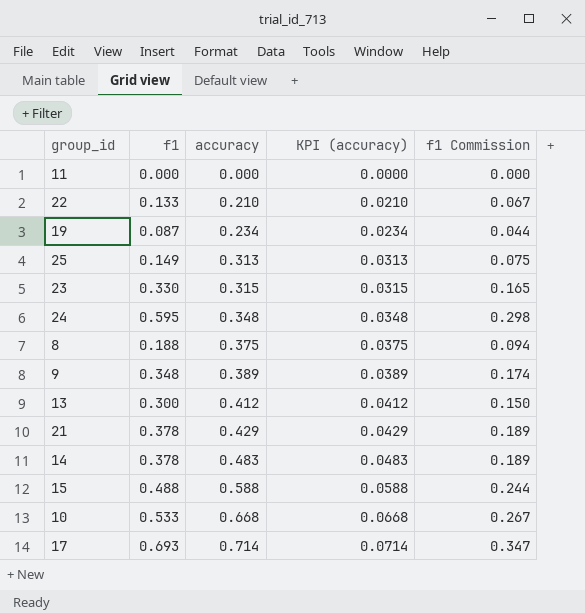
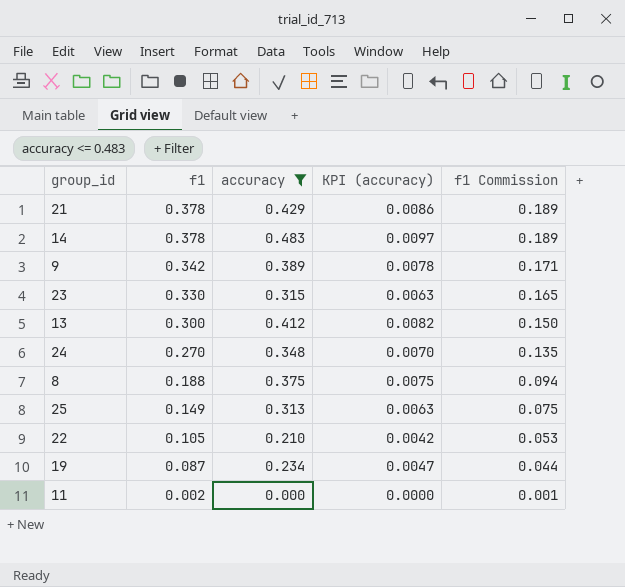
filter: none -> accuracy <= 0.483
row order: accuracy ascending -> f1 descending
column KPI (accuracy) | formula: [accuracy] * 0.1 -> [accuracy] * 0.02
9 | f1: 0.348 -> 0.342
9 | f1 Commission: 0.174 -> 0.171
24 | f1: 0.595 -> 0.270
24 | f1 Commission: 0.298 -> 0.135
22 | f1: 0.133 -> 0.105
22 | f1 Commission: 0.067 -> 0.053
11 | f1: 0.000 -> 0.002
11 | f1 Commission: 0.000 -> 0.001

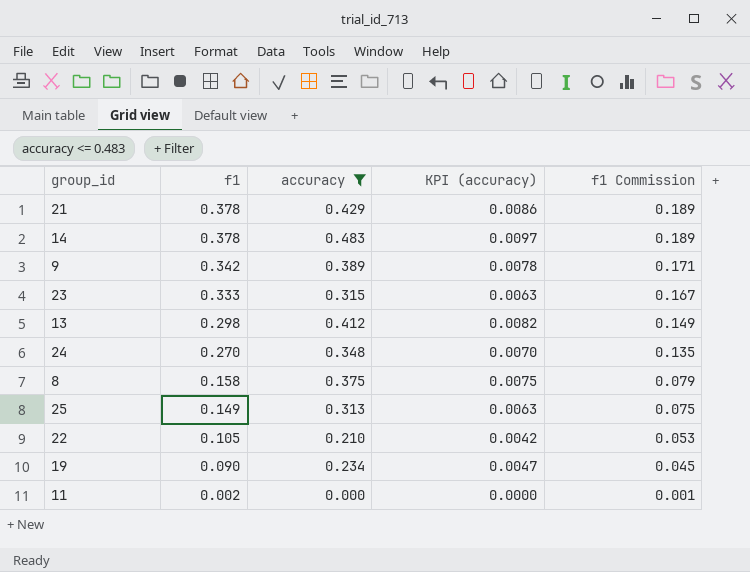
23 | f1: 0.330 -> 0.333
23 | f1 Commission: 0.165 -> 0.167
13 | f1: 0.300 -> 0.298
13 | f1 Commission: 0.150 -> 0.149
8 | f1: 0.188 -> 0.158
8 | f1 Commission: 0.094 -> 0.079
19 | f1: 0.087 -> 0.090
19 | f1 Commission: 0.044 -> 0.045

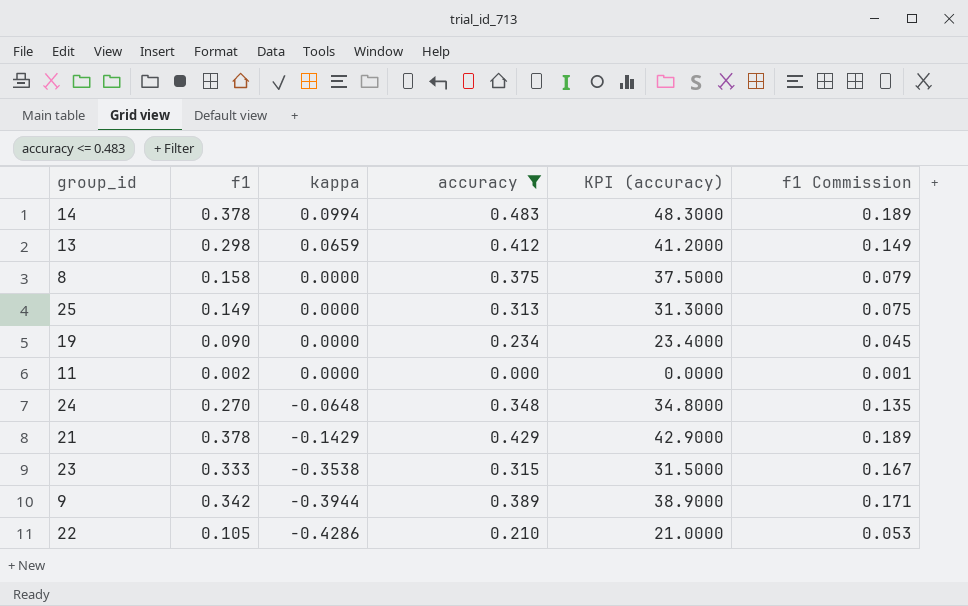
row order: f1 descending -> kappa descending
column kappa | position: none -> 3
column KPI (accuracy) | formula: [accuracy] * 0.02 -> [accuracy] * 100

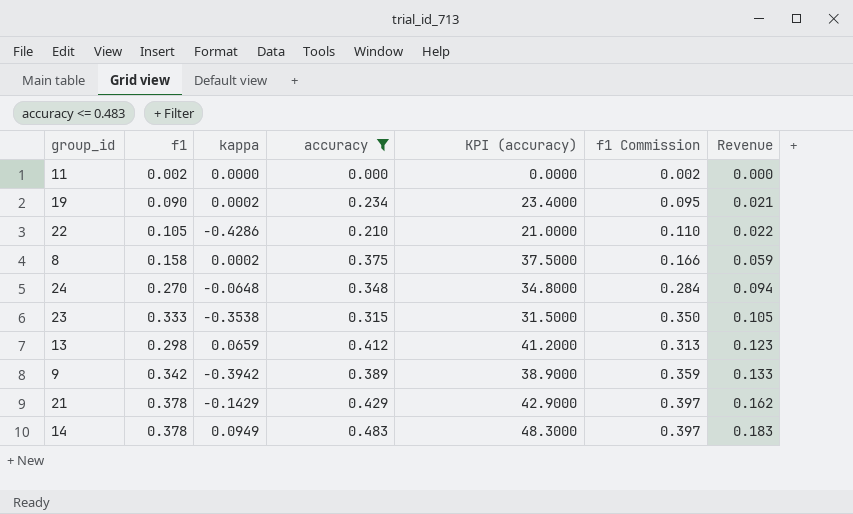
row order: kappa descending -> Revenue ascending
column f1 Commission | formula: [f1] * 0.5 -> [f1] * 1.05
column Revenue | formula: none -> [f1] * [accuracy]
row 25: 0.149 | 0.0000 | 0.313 | 31.3000 | 0.075 -> none
19 | kappa: 0.0000 -> 0.0002
8 | kappa: 0.0000 -> 0.0002
9 | kappa: -0.3944 -> -0.3942
14 | kappa: 0.0994 -> 0.0949

